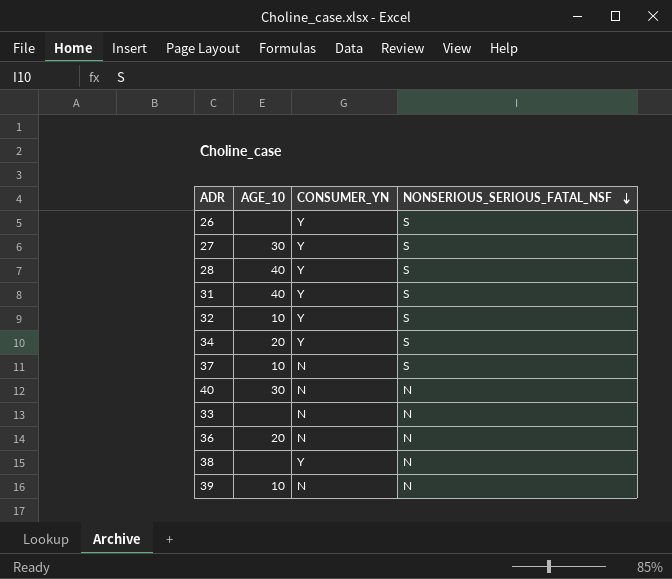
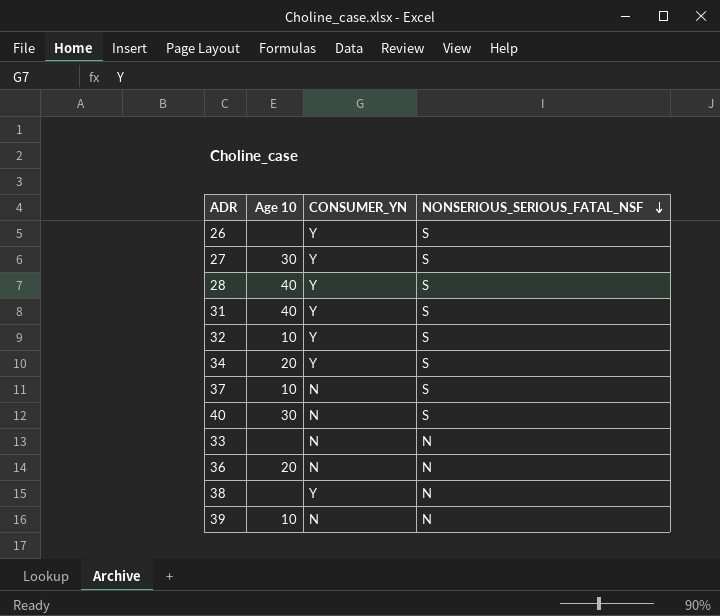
column name: AGE_10 -> Age 10
40 | NONSERIOUS_SERIOUS_FATAL_NSF: N -> S

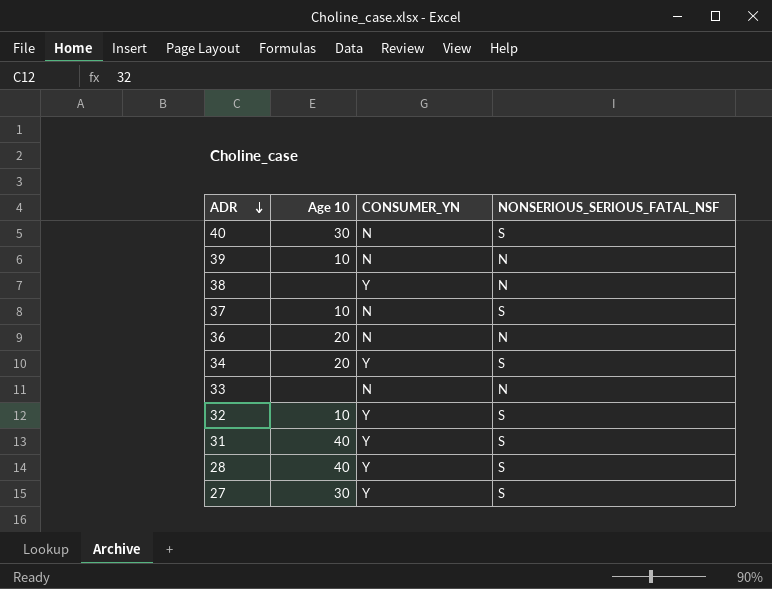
row order: NONSERIOUS_SERIOUS_FATAL_NSF descending -> ADR descending
row 26: none | Y | S -> none

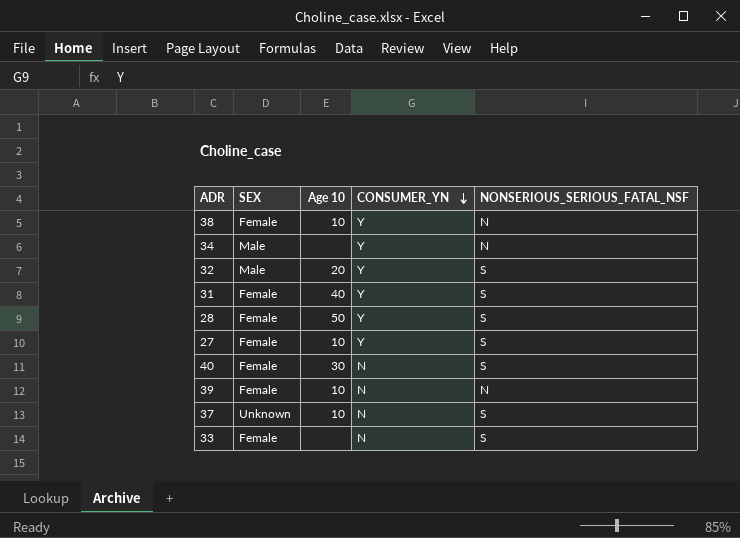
row order: ADR descending -> CONSUMER_YN descending
column SEX | position: none -> 2
row 36: 20 | N | N -> none
38 | Age 10: none -> 10
34 | Age 10: 20 -> none
34 | NONSERIOUS_SERIOUS_FATAL_NSF: S -> N
32 | Age 10: 10 -> 20
28 | Age 10: 40 -> 50
27 | Age 10: 30 -> 10
33 | NONSERIOUS_SERIOUS_FATAL_NSF: N -> S

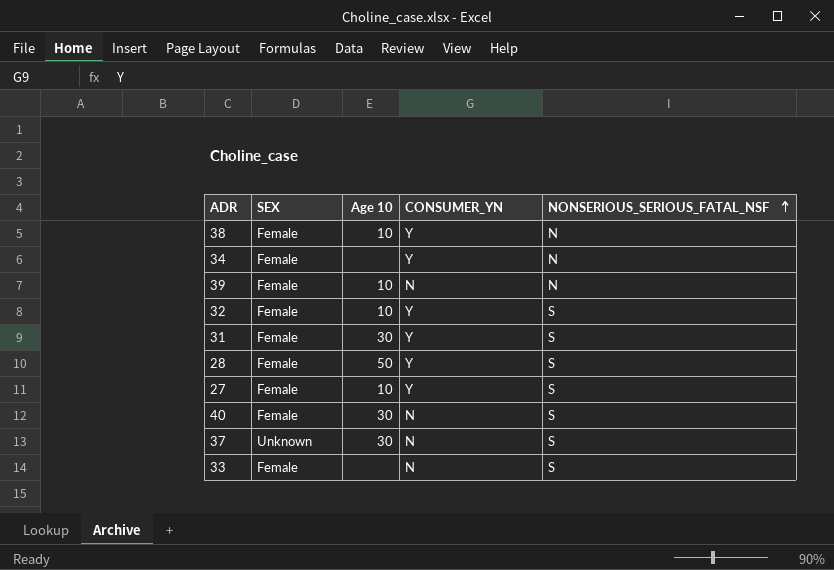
row order: CONSUMER_YN descending -> NONSERIOUS_SERIOUS_FATAL_NSF ascending
34 | SEX: Male -> Female
32 | SEX: Male -> Female
32 | Age 10: 20 -> 10
31 | Age 10: 40 -> 30
37 | Age 10: 10 -> 30

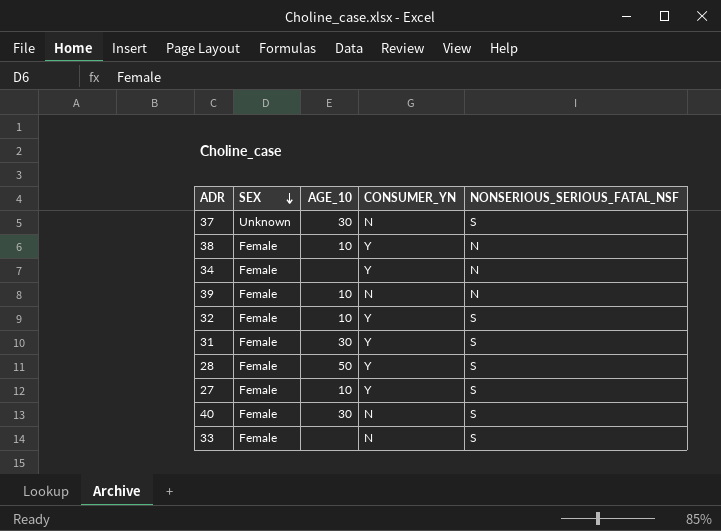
row order: NONSERIOUS_SERIOUS_FATAL_NSF ascending -> SEX descending
column name: Age 10 -> AGE_10

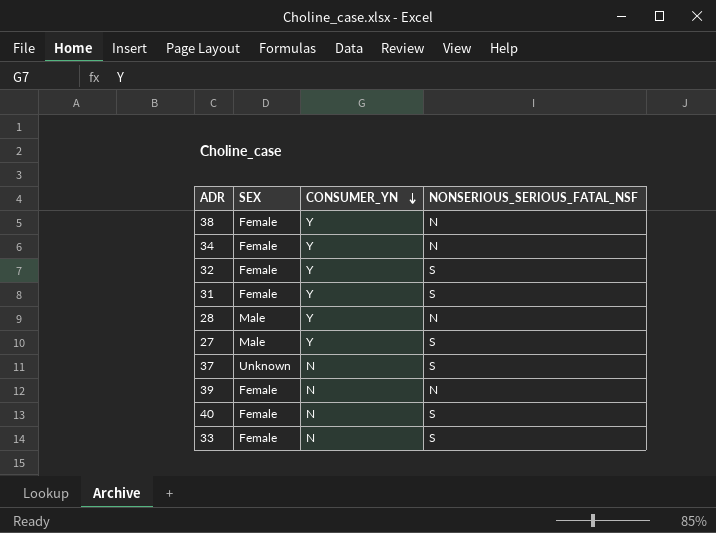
row order: SEX descending -> CONSUMER_YN descending
column AGE_10 | position: 3 -> none
28 | SEX: Female -> Male
28 | NONSERIOUS_SERIOUS_FATAL_NSF: S -> N
27 | SEX: Female -> Male

